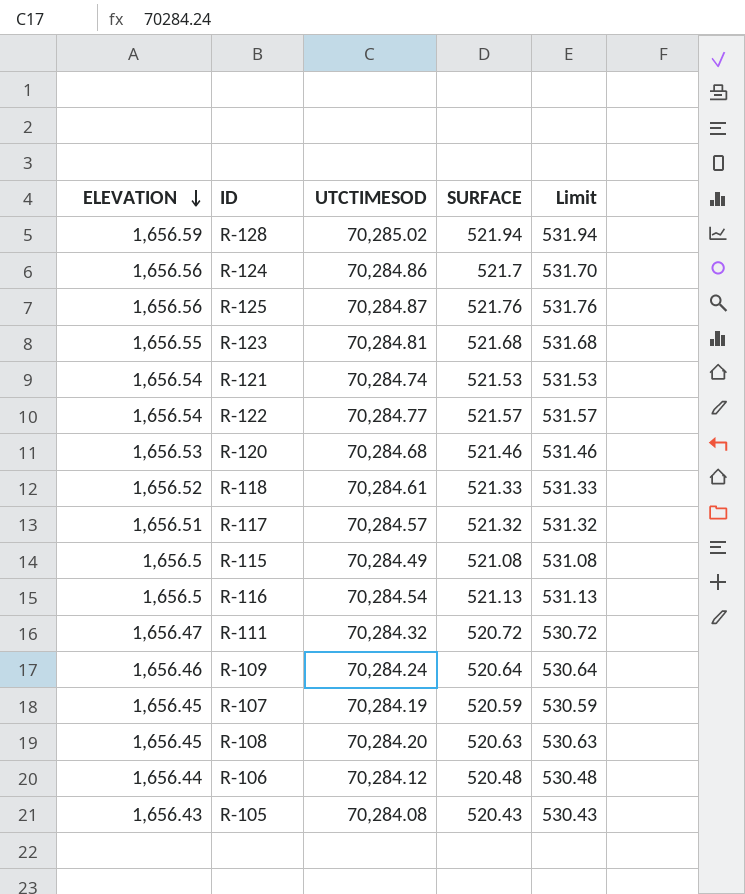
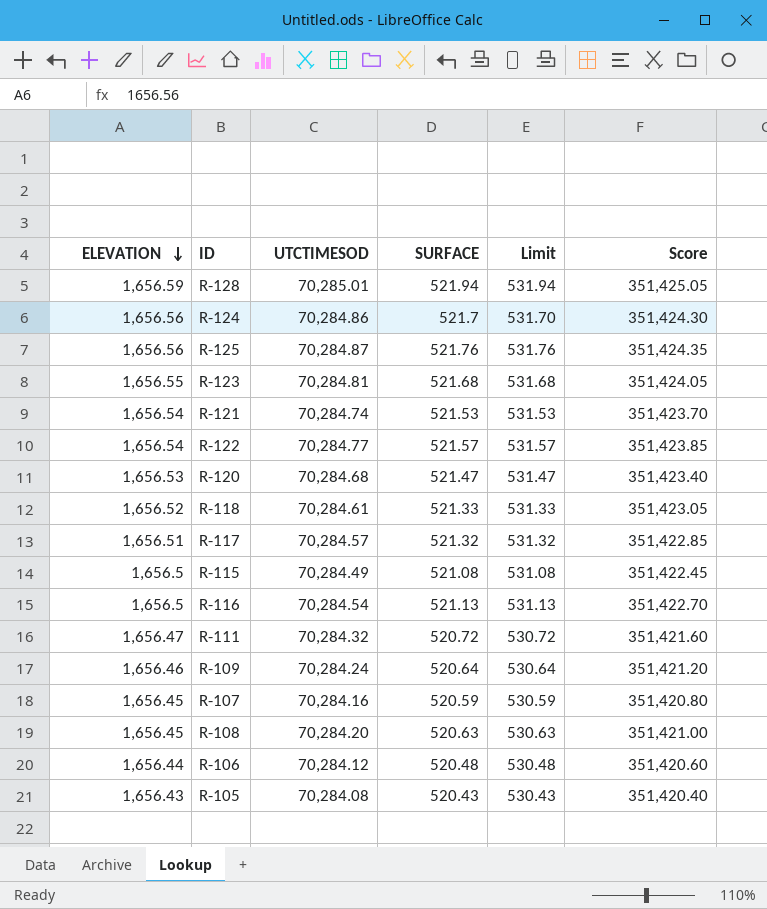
column Score | formula: none -> [UTCTIMESOD] * 5
R-128 | UTCTIMESOD: 70,285.02 -> 70,285.01
R-120 | SURFACE: 521.46 -> 521.47
R-120 | Limit: 531.46 -> 531.47
R-107 | UTCTIMESOD: 70,284.19 -> 70,284.16

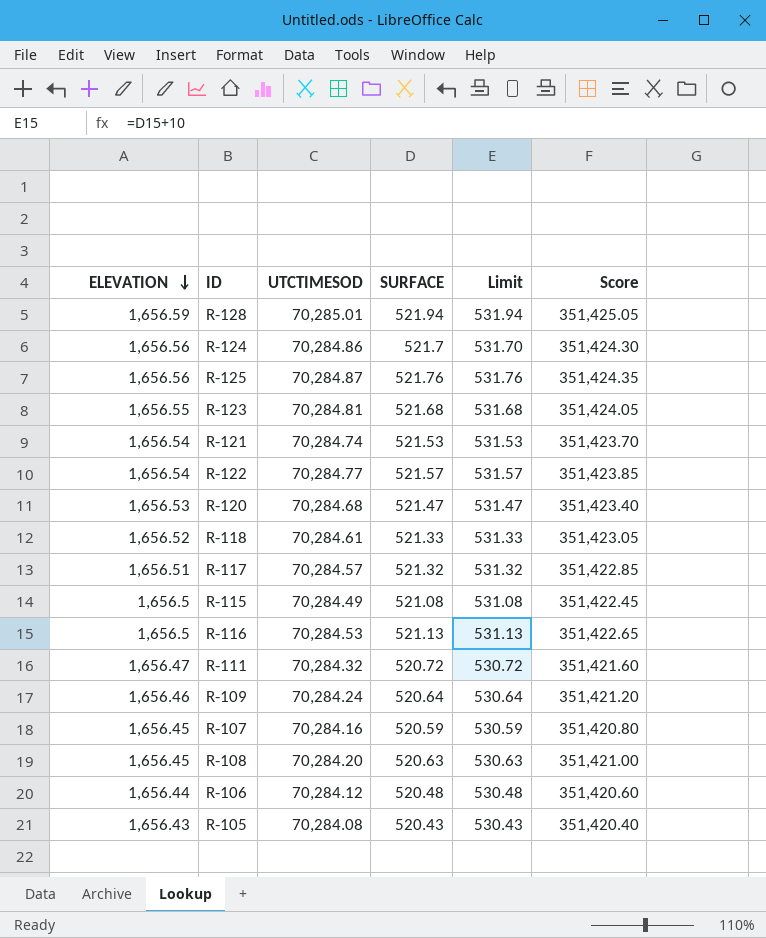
R-116 | UTCTIMESOD: 70,284.54 -> 70,284.53
R-116 | Score: 351,422.70 -> 351,422.65

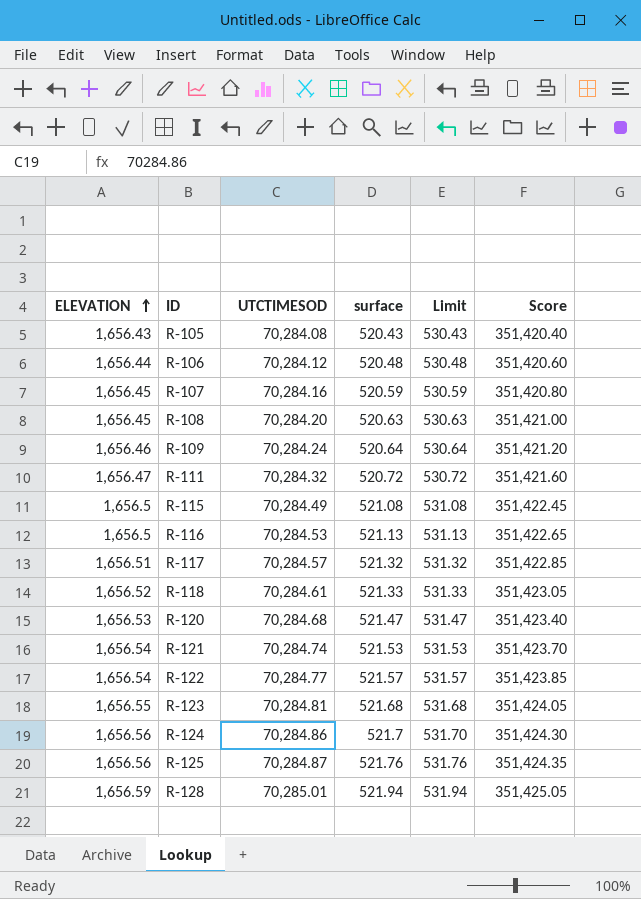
row order: ELEVATION descending -> ELEVATION ascending
column name: SURFACE -> surface

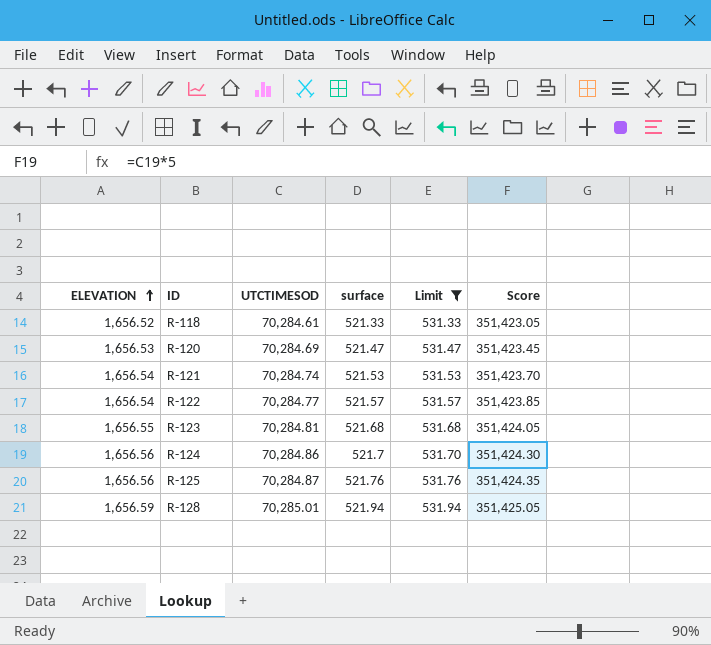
filter: none -> Limit >= 531.33
R-120 | UTCTIMESOD: 70,284.68 -> 70,284.69
R-120 | Score: 351,423.40 -> 351,423.45

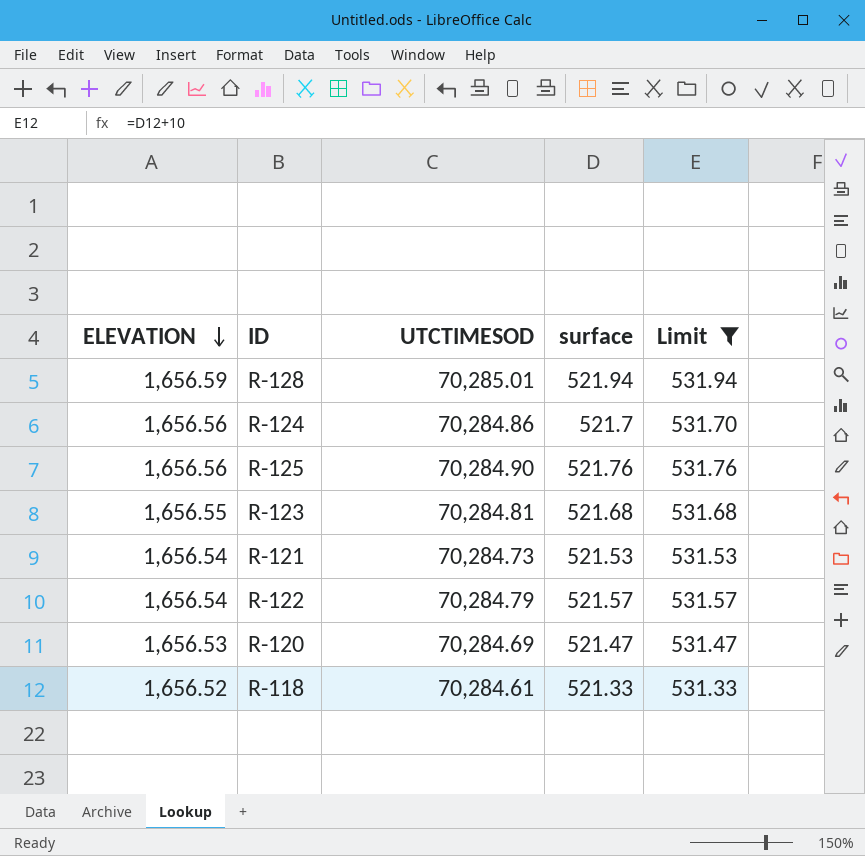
row order: ELEVATION ascending -> ELEVATION descending
column Score | formula: [UTCTIMESOD] * 5 -> none
R-125 | UTCTIMESOD: 70,284.87 -> 70,284.90
R-121 | UTCTIMESOD: 70,284.74 -> 70,284.73
R-122 | UTCTIMESOD: 70,284.77 -> 70,284.79

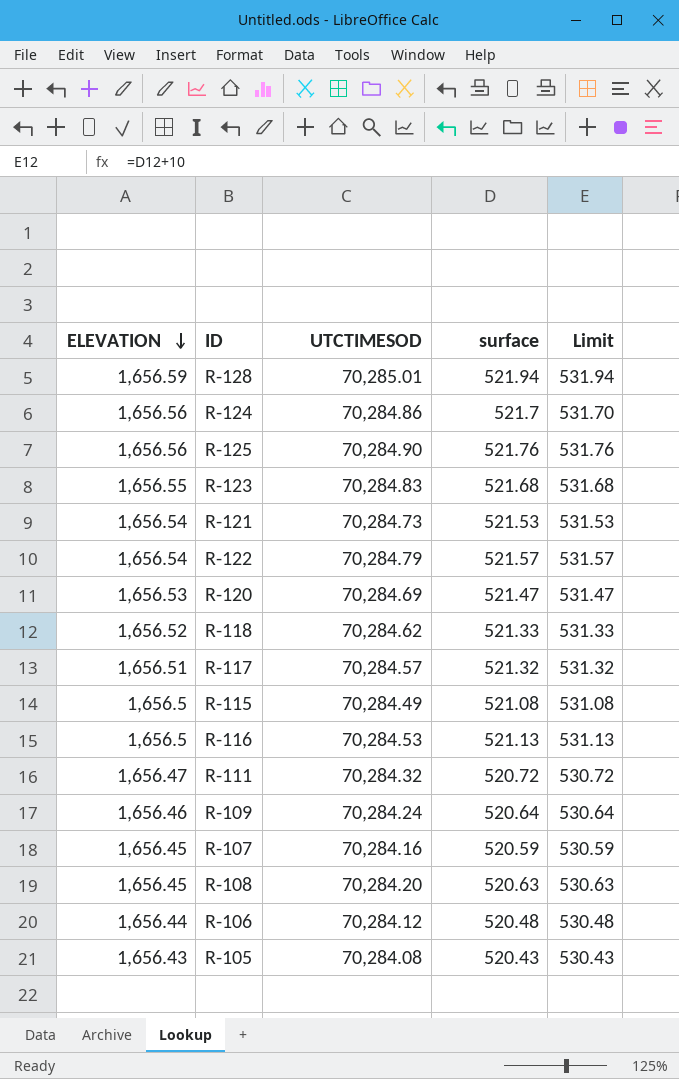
filter: Limit >= 531.33 -> none
R-123 | UTCTIMESOD: 70,284.81 -> 70,284.83
R-118 | UTCTIMESOD: 70,284.61 -> 70,284.62

